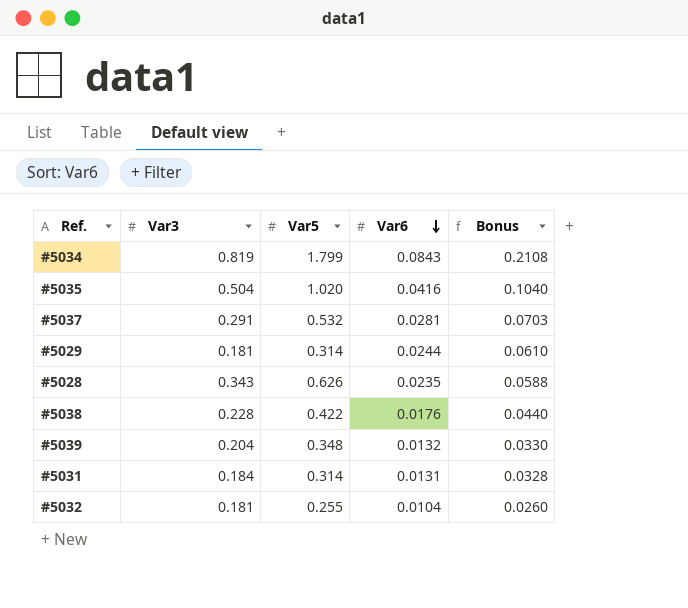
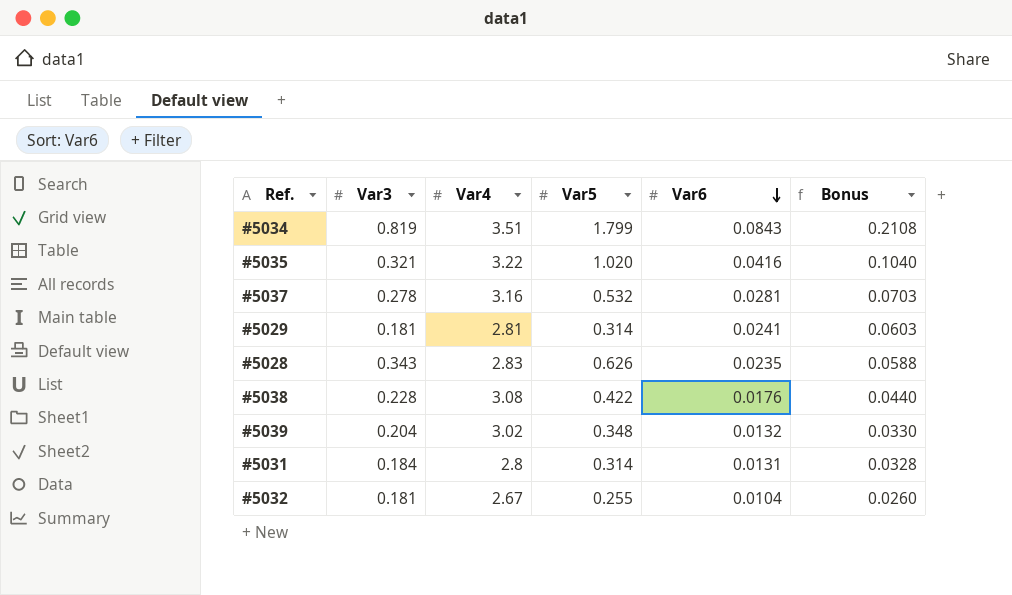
column Var4 | position: none -> 3
#5035 | Var3: 0.504 -> 0.321
#5037 | Var3: 0.291 -> 0.278
#5029 | Var6: 0.0244 -> 0.0241
#5029 | Bonus: 0.0610 -> 0.0603

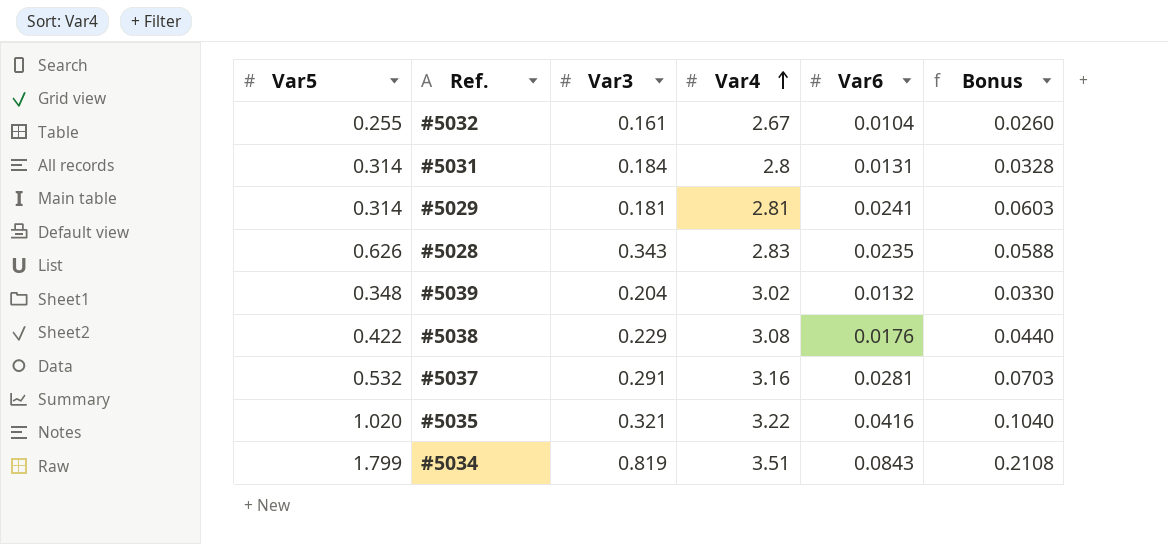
row order: Var6 descending -> Var4 ascending
column Var5 | position: 4 -> 1
#5032 | Var3: 0.181 -> 0.161
#5038 | Var3: 0.228 -> 0.229
#5037 | Var3: 0.278 -> 0.291

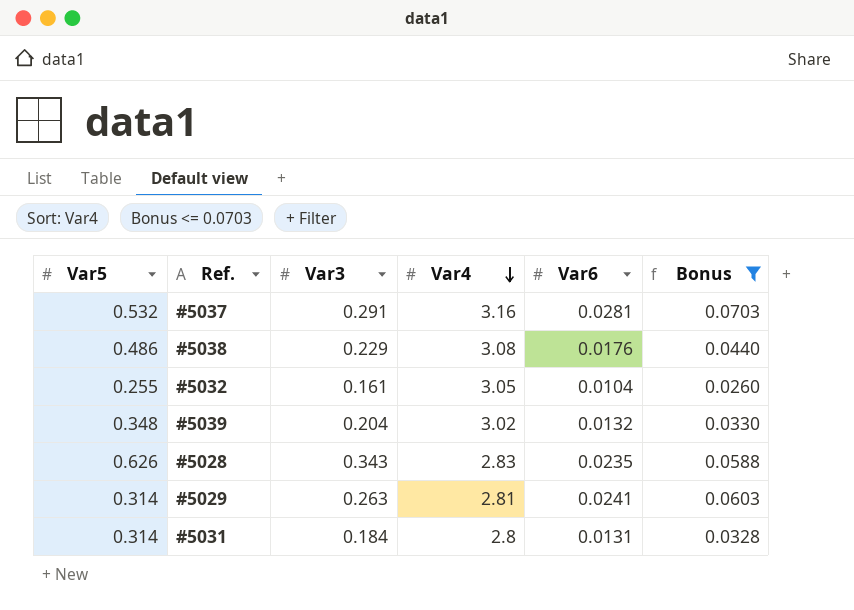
filter: none -> Bonus <= 0.0703
row order: Var4 ascending -> Var4 descending
#5038 | Var5: 0.422 -> 0.486
#5032 | Var4: 2.67 -> 3.05
#5029 | Var3: 0.181 -> 0.263

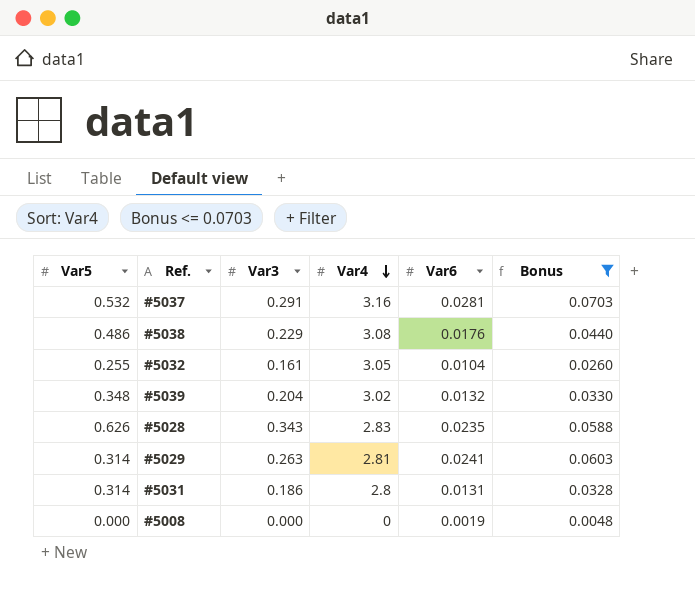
#5031 | Var3: 0.184 -> 0.186
row #5008: none -> 0.000 | 0.000 | 0 | 0.0019 | 0.0048

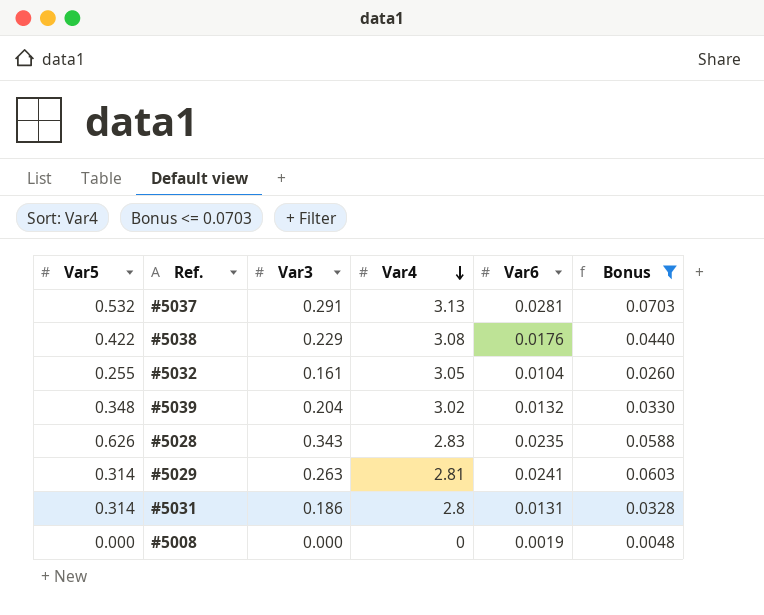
#5037 | Var4: 3.16 -> 3.13
#5038 | Var5: 0.486 -> 0.422

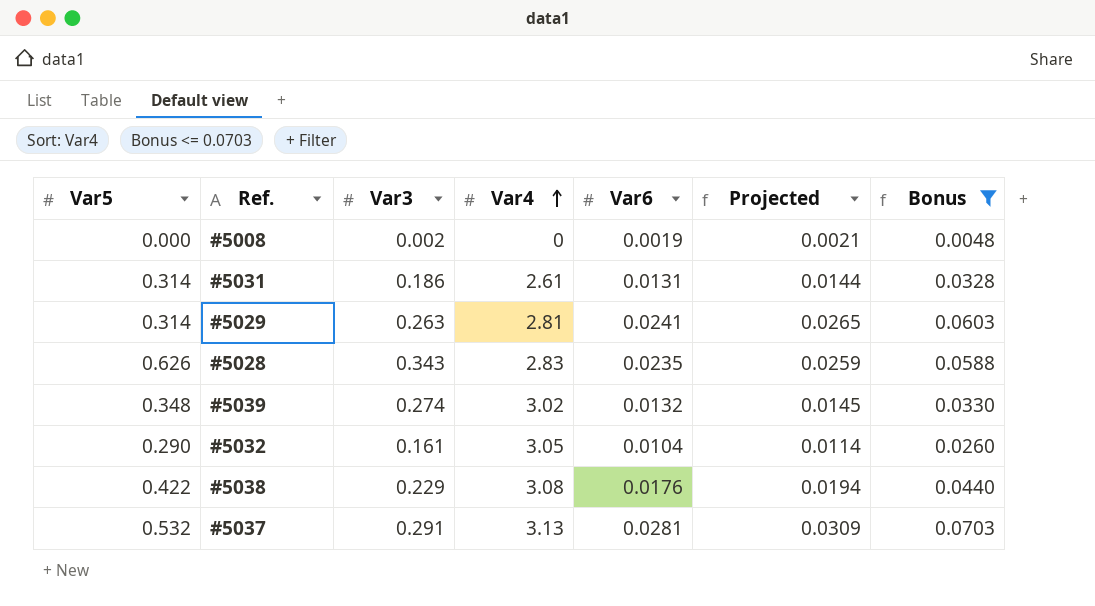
row order: Var4 descending -> Var4 ascending
column Projected | formula: none -> [Var6] * 1.1
#5008 | Var3: 0.000 -> 0.002
#5031 | Var4: 2.8 -> 2.61
#5039 | Var3: 0.204 -> 0.274
#5032 | Var5: 0.255 -> 0.290

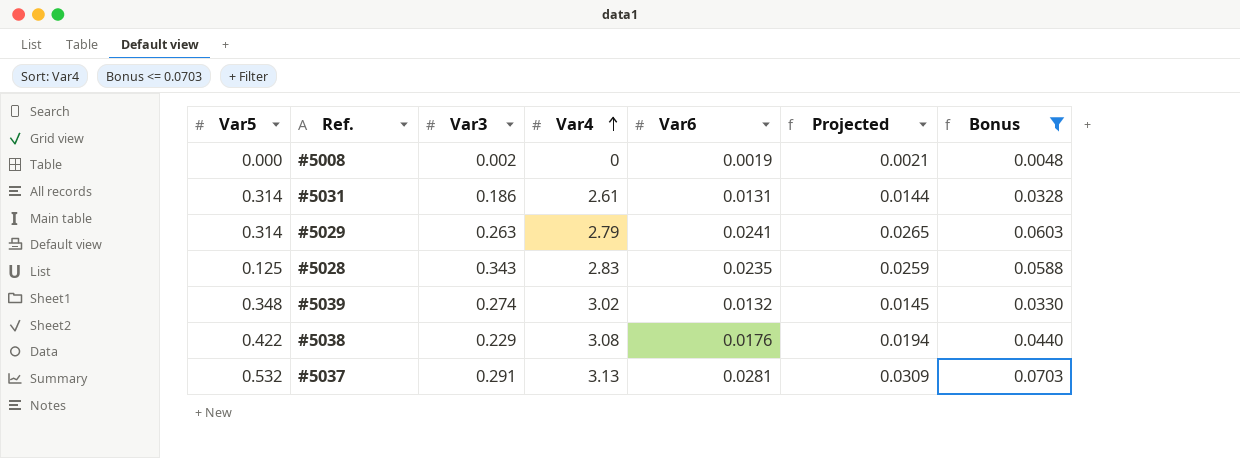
row #5032: 0.290 | 0.161 | 3.05 | 0.0104 | 0.0114 | 0.0260 -> none
#5029 | Var4: 2.81 -> 2.79
#5028 | Var5: 0.626 -> 0.125

